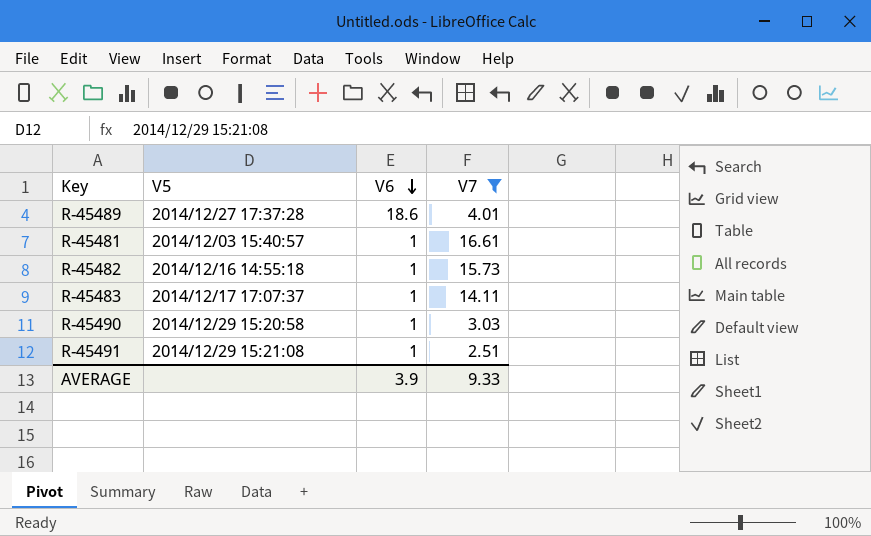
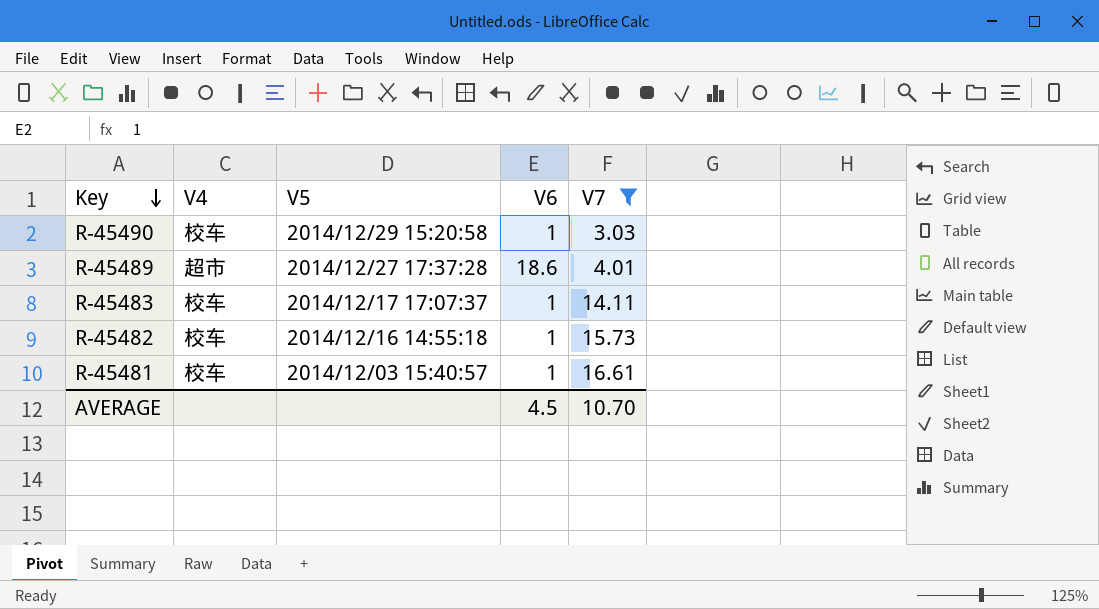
row order: V6 descending -> Key descending
column V4 | position: none -> 2
row R-45491: 2014/12/29 15:21:08 | 1 | 2.51 -> none
AVERAGE | V6: 3.9 -> 4.5
AVERAGE | V7: 9.33 -> 10.70

